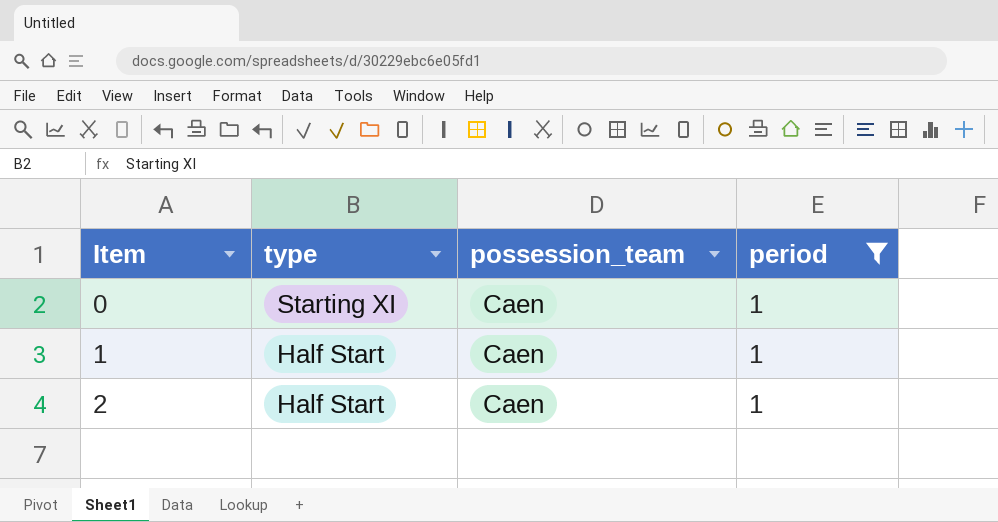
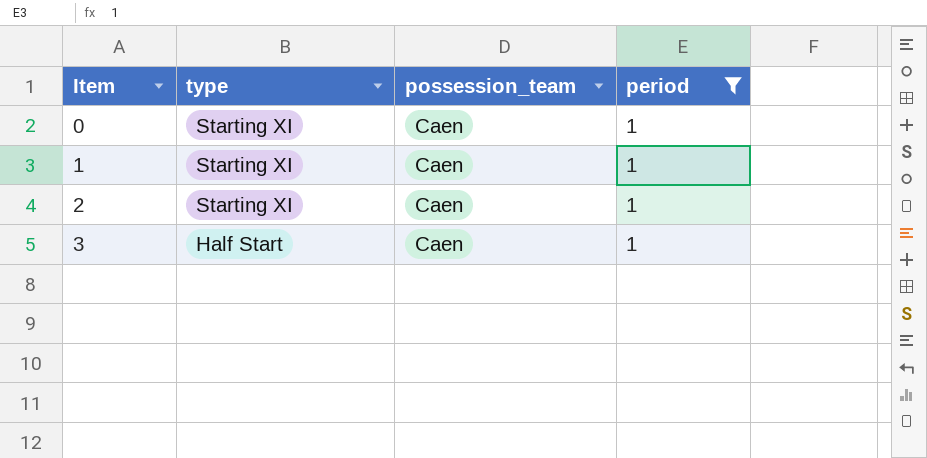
1 | type: Half Start -> Starting XI
2 | type: Half Start -> Starting XI
row 3: none -> Half Start | Caen | 1

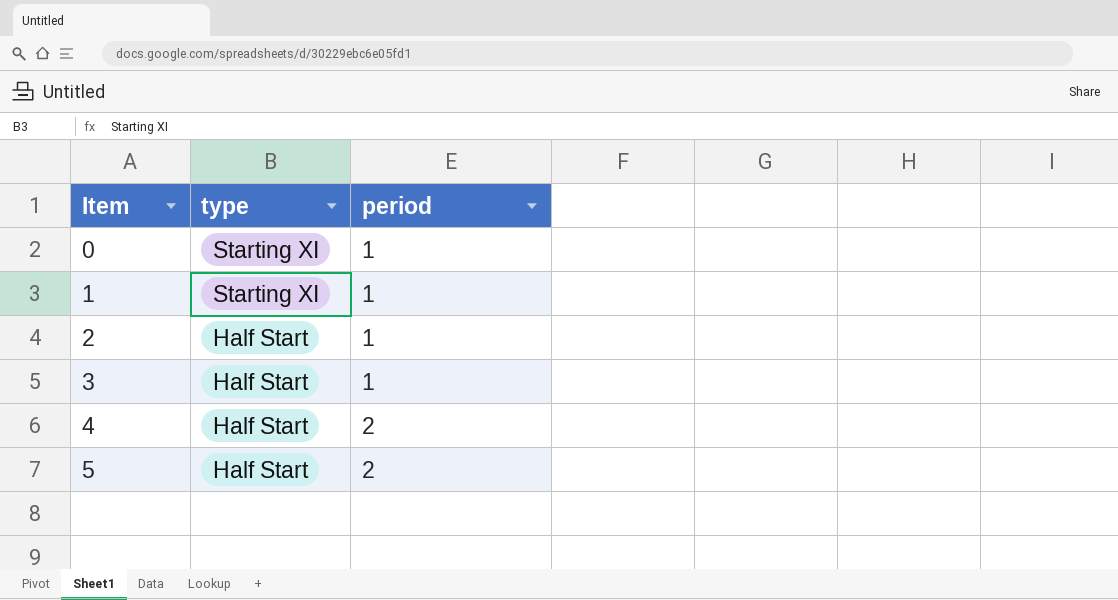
filter: period = 1 -> none
column possession_team | position: 3 -> none
2 | type: Starting XI -> Half Start

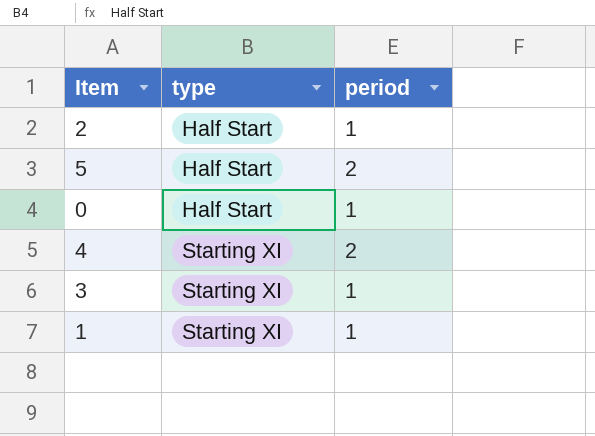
row order: Item ascending -> type ascending
0 | type: Starting XI -> Half Start
4 | type: Half Start -> Starting XI
3 | type: Half Start -> Starting XI

